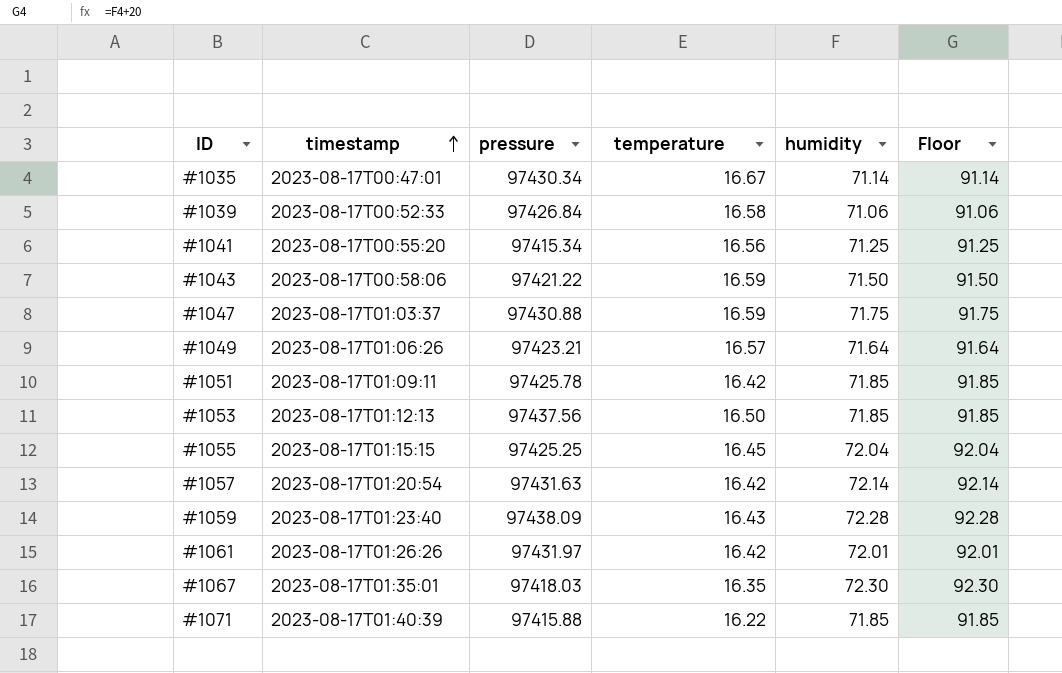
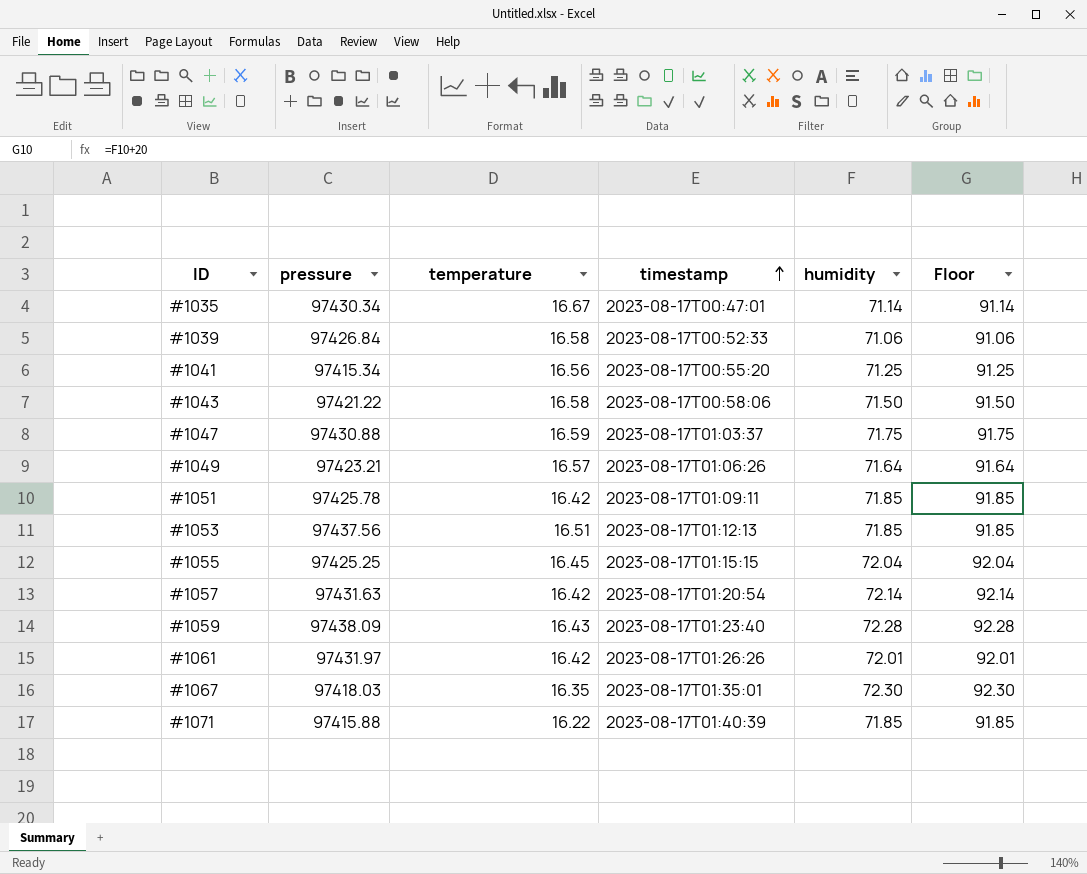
column timestamp | position: 2 -> 4
#1043 | temperature: 16.59 -> 16.58
#1053 | temperature: 16.50 -> 16.51

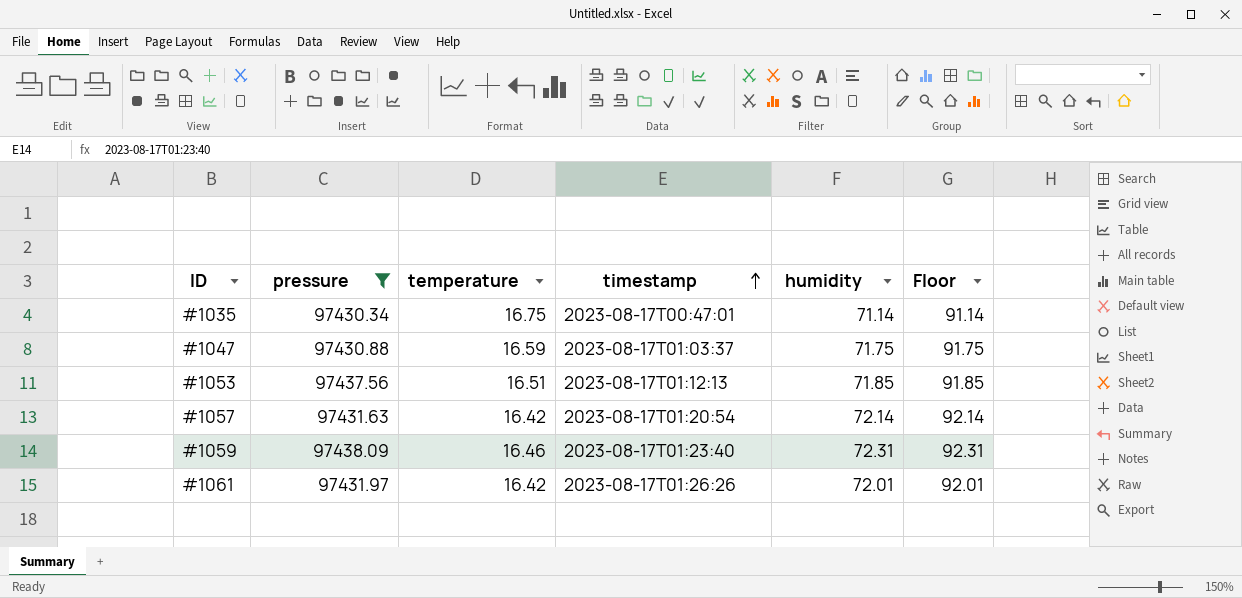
filter: none -> pressure >= 97430.34
#1035 | temperature: 16.67 -> 16.75
#1059 | temperature: 16.43 -> 16.46
#1059 | humidity: 72.28 -> 72.31
#1059 | Floor: 92.28 -> 92.31

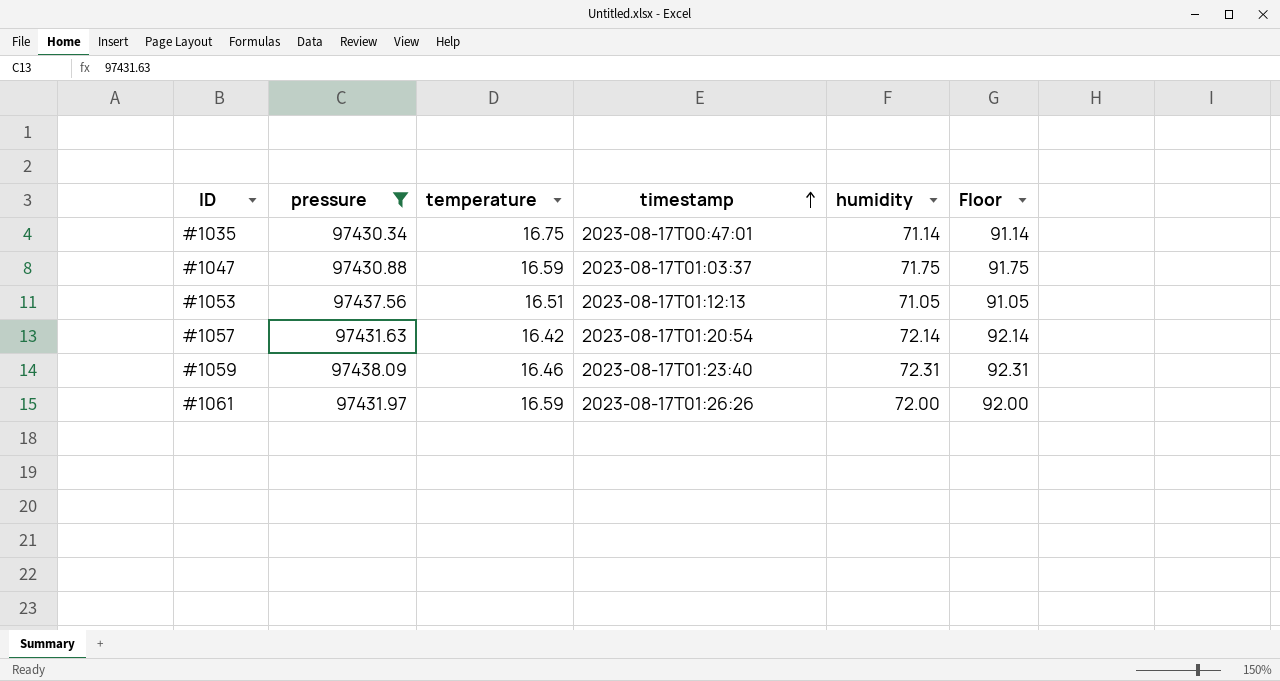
#1053 | humidity: 71.85 -> 71.05
#1053 | Floor: 91.85 -> 91.05
#1061 | temperature: 16.42 -> 16.59
#1061 | humidity: 72.01 -> 72.00
#1061 | Floor: 92.01 -> 92.00

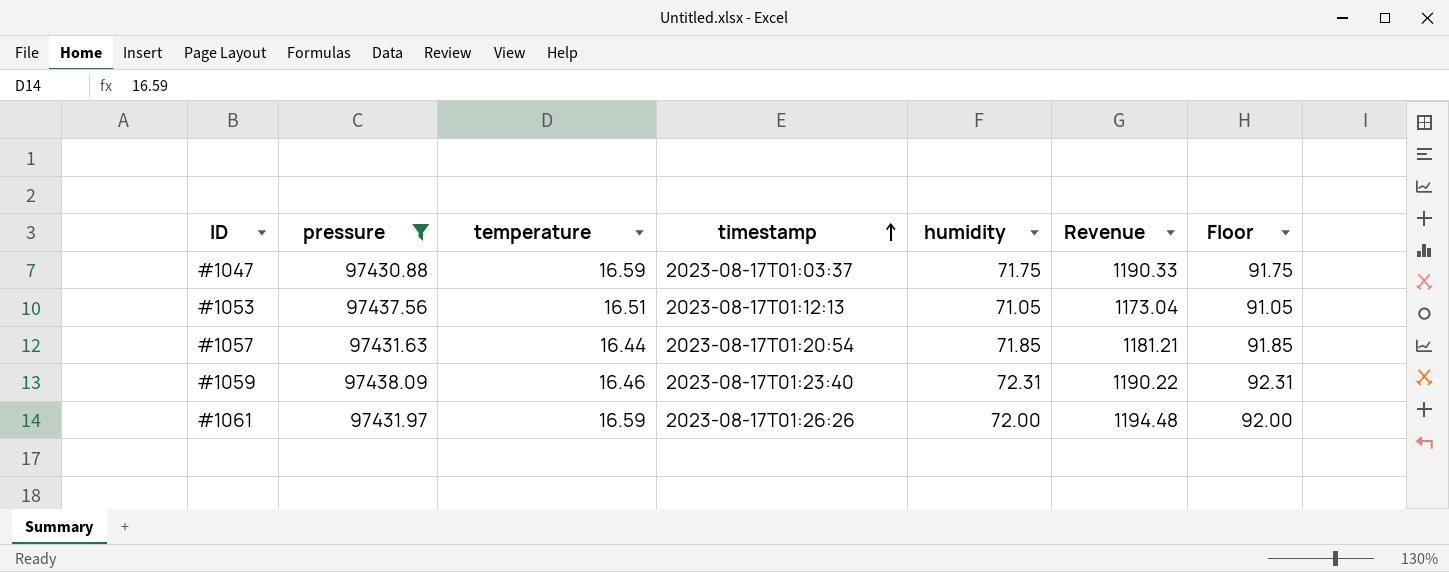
column Revenue | formula: none -> [temperature] * [humidity]
row #1035: 97430.34 | 16.75 | 2023-08-17T00:47:01 | 71.14 | 91.14 -> none
#1057 | temperature: 16.42 -> 16.44
#1057 | humidity: 72.14 -> 71.85
#1057 | Floor: 92.14 -> 91.85

